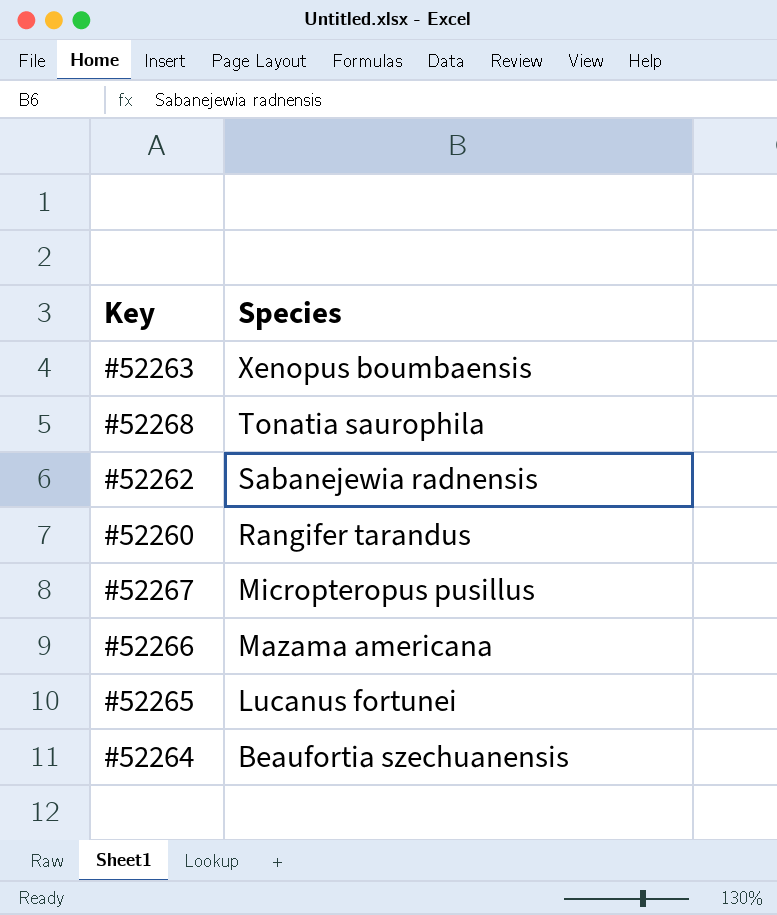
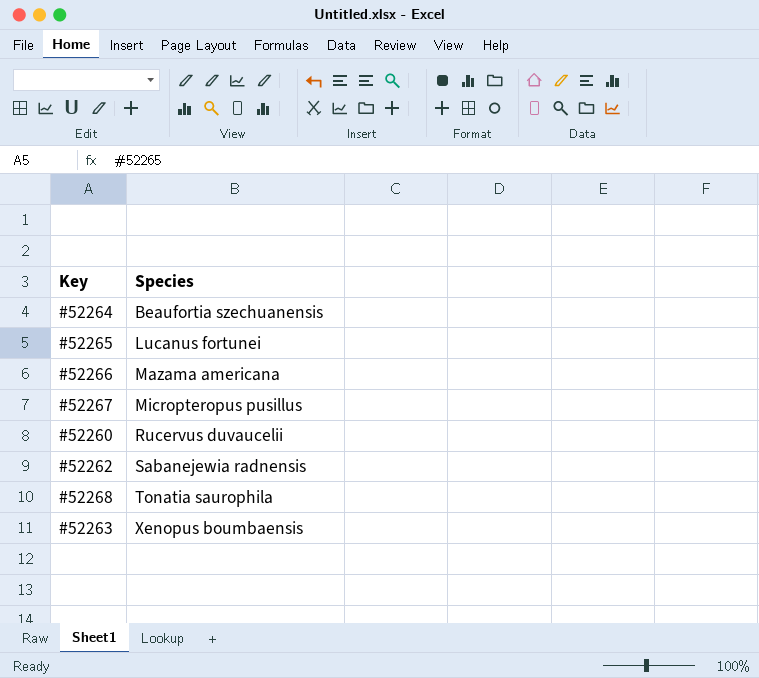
row order: Species descending -> Species ascending
#52260 | Species: Rangifer tarandus -> Rucervus duvaucelii

